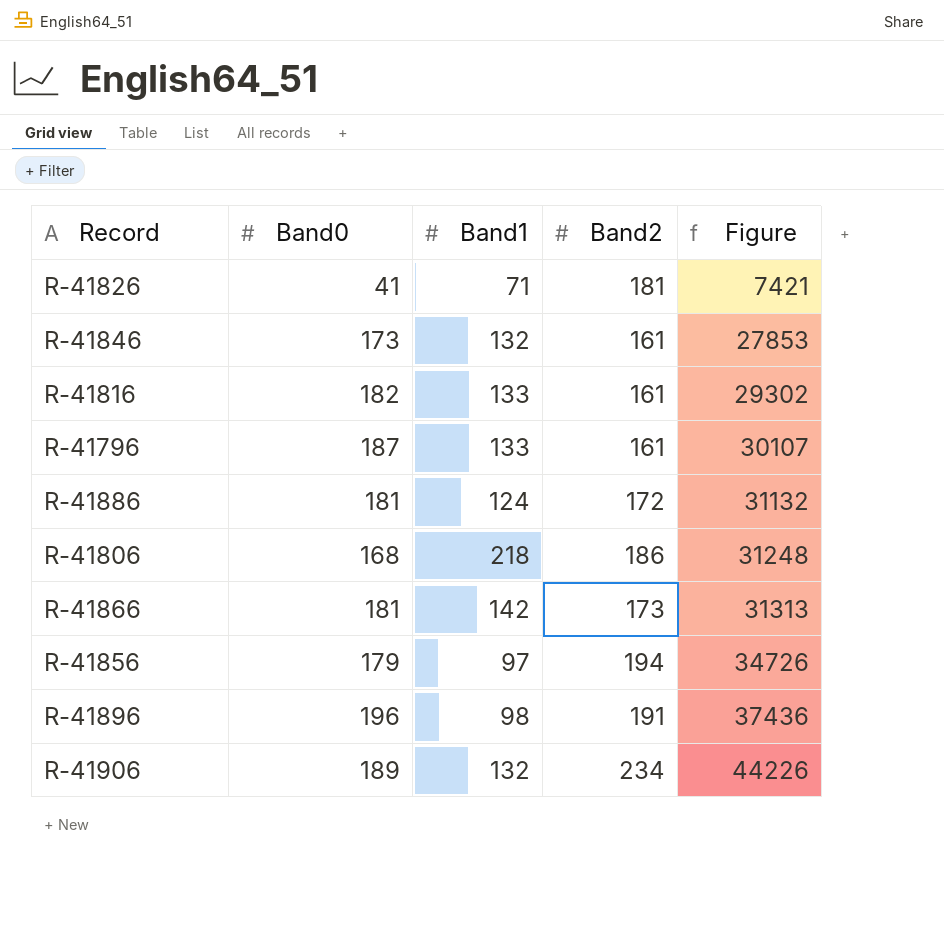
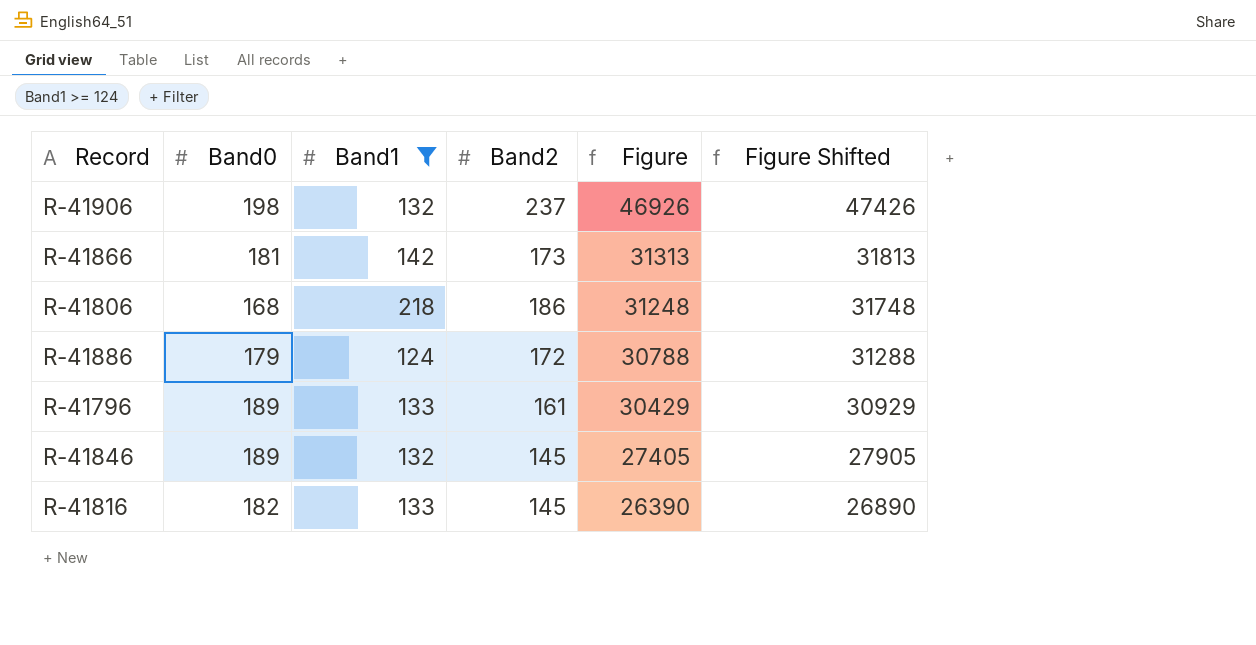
filter: none -> Band1 >= 124
row order: Figure ascending -> Figure descending
column Figure Shifted | formula: none -> [Figure] + 500
R-41906 | Band0: 189 -> 198
R-41906 | Band2: 234 -> 237
R-41906 | Figure: 44226 -> 46926
R-41886 | Band0: 181 -> 179
R-41886 | Figure: 31132 -> 30788
R-41796 | Band0: 187 -> 189
R-41796 | Figure: 30107 -> 30429
R-41846 | Band0: 173 -> 189
R-41846 | Band2: 161 -> 145
R-41846 | Figure: 27853 -> 27405
R-41816 | Band2: 161 -> 145
R-41816 | Figure: 29302 -> 26390

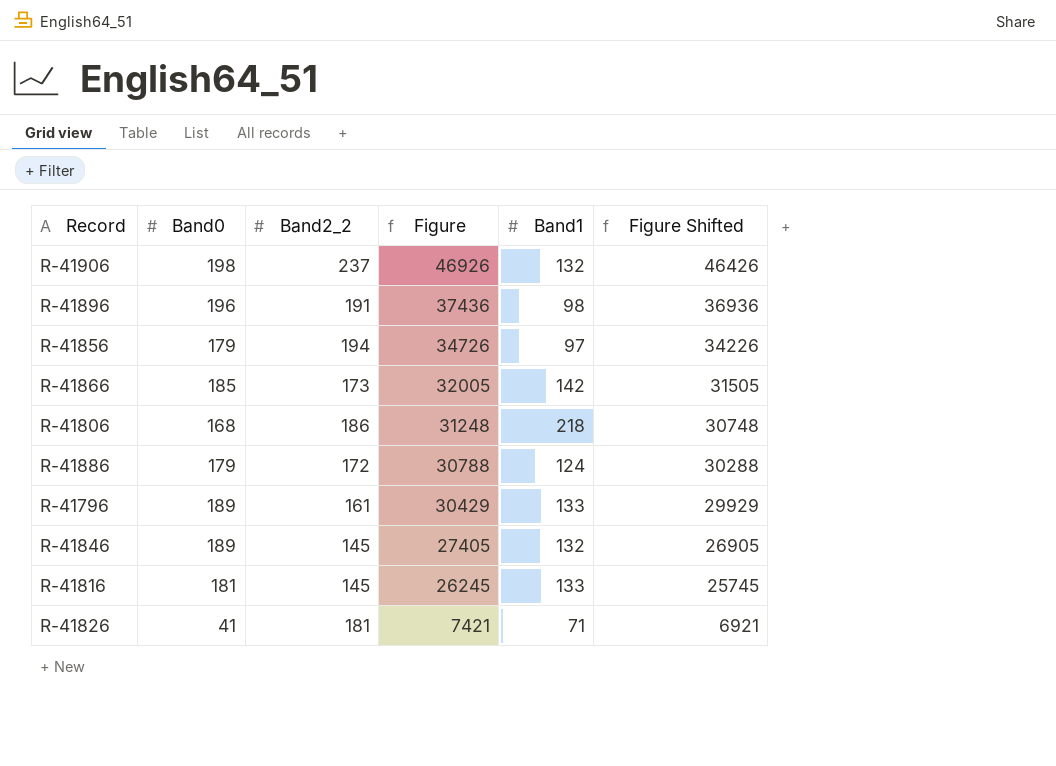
filter: Band1 >= 124 -> none
column name: Band2 -> Band2_2
column Band1 | position: 3 -> 5
column Figure Shifted | formula: [Figure] + 500 -> [Figure] - 500
R-41866 | Band0: 181 -> 185
R-41866 | Figure: 31313 -> 32005
R-41816 | Band0: 182 -> 181
R-41816 | Figure: 26390 -> 26245

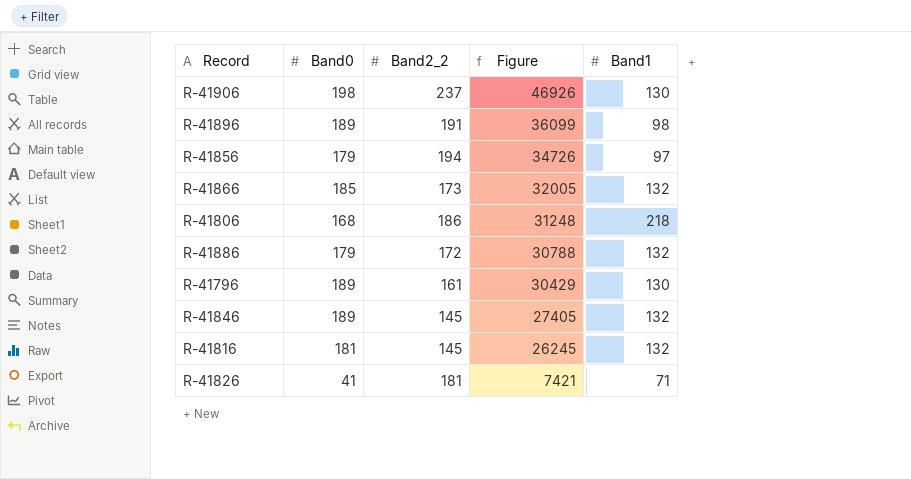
column Figure Shifted | formula: [Figure] - 500 -> none
R-41906 | Band1: 132 -> 130
R-41896 | Band0: 196 -> 189
R-41896 | Figure: 37436 -> 36099
R-41866 | Band1: 142 -> 132
R-41886 | Band1: 124 -> 132
R-41796 | Band1: 133 -> 130
R-41816 | Band1: 133 -> 132

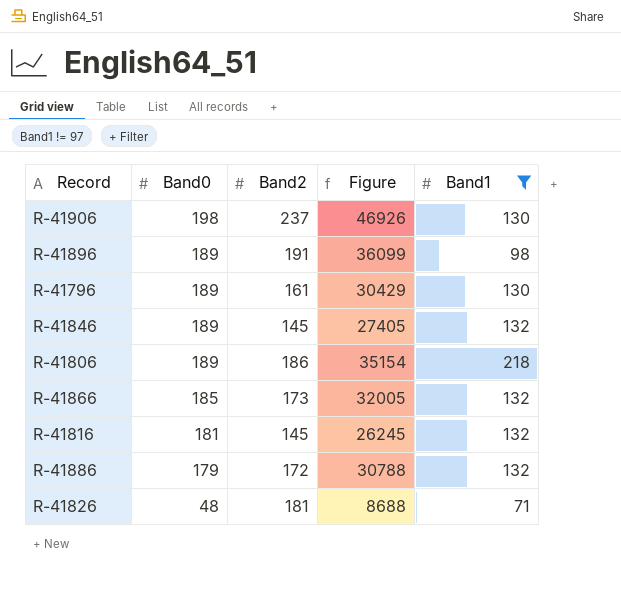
filter: none -> Band1 != 97
row order: Figure descending -> Band0 descending
column name: Band2_2 -> Band2
R-41806 | Band0: 168 -> 189
R-41806 | Figure: 31248 -> 35154
R-41826 | Band0: 41 -> 48
R-41826 | Figure: 7421 -> 8688

